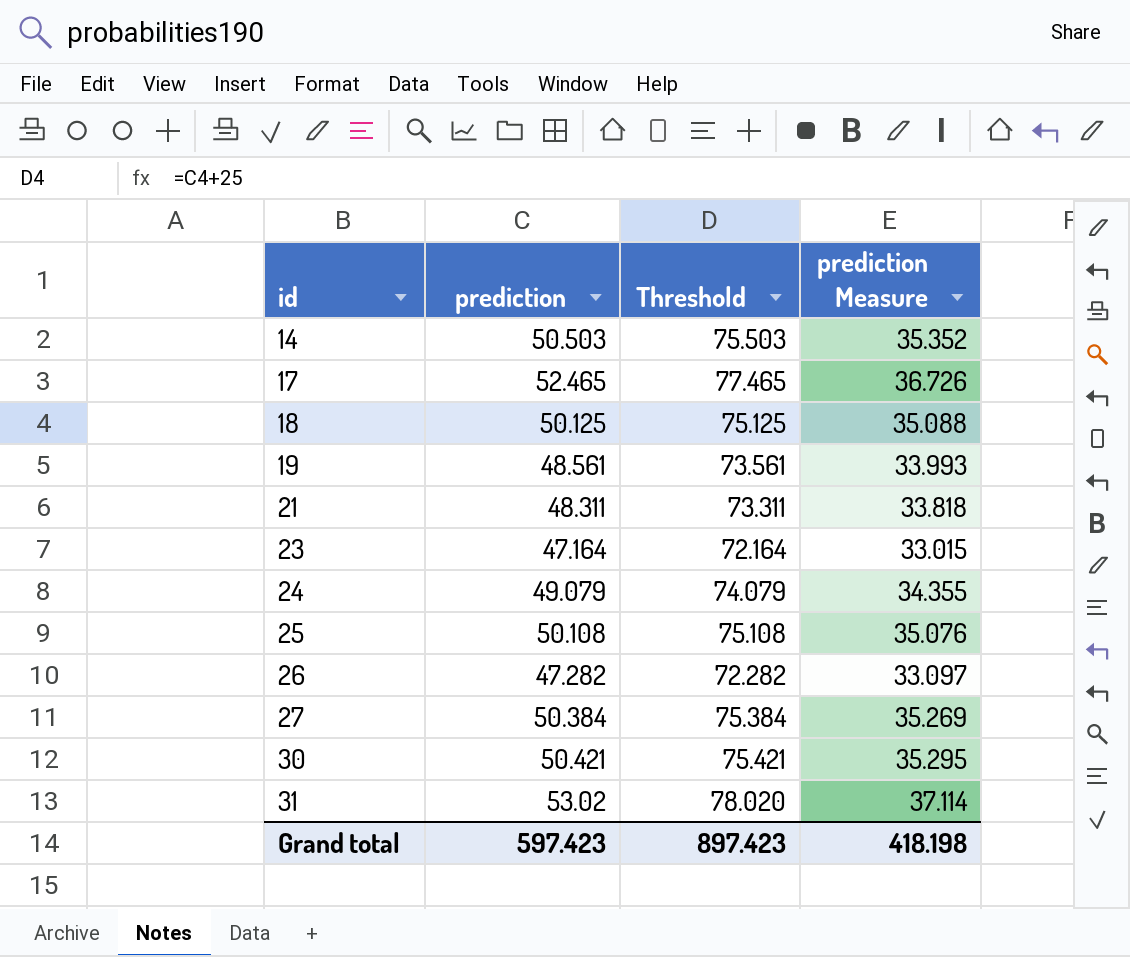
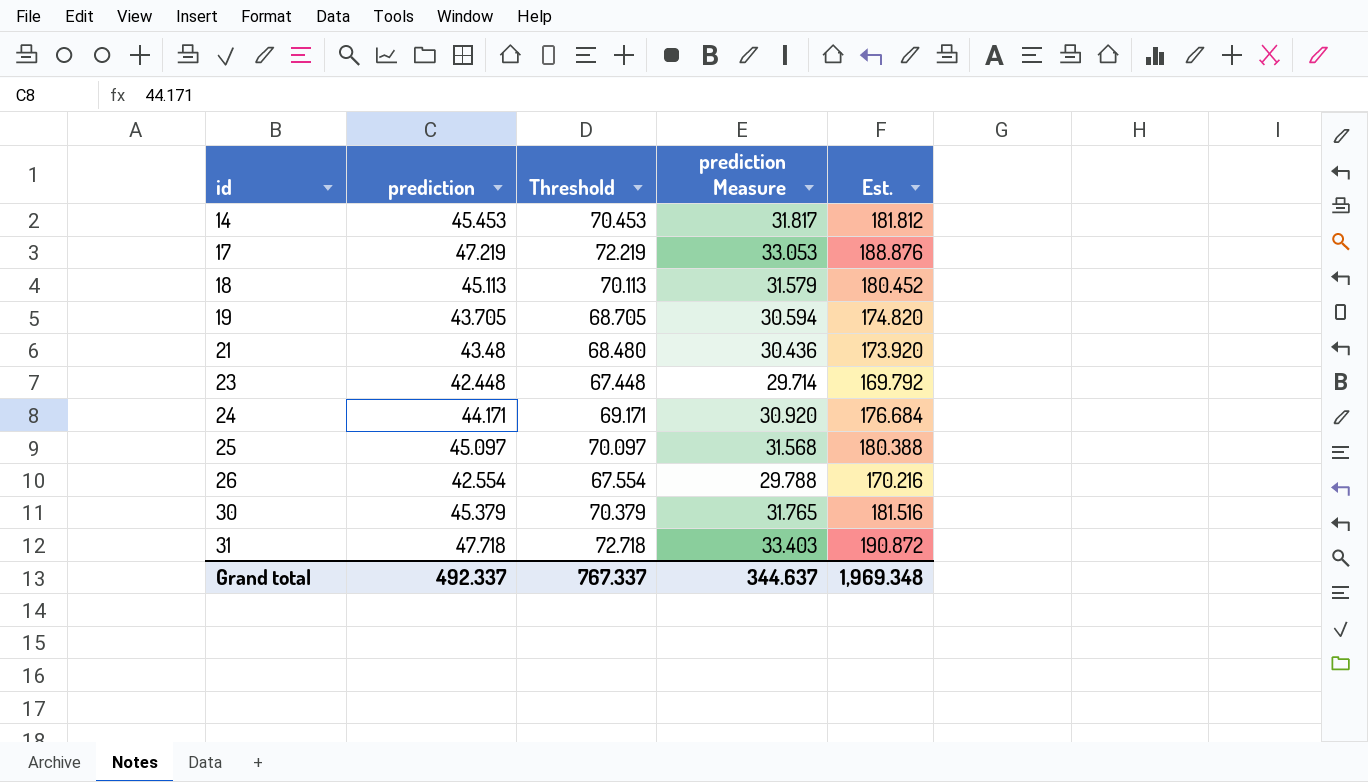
column Est. | formula: none -> [prediction] * 4
row 27: 50.384 | 75.384 | 35.269 -> none
14 | prediction: 50.503 -> 45.453
14 | Threshold: 75.503 -> 70.453
14 | prediction Measure: 35.352 -> 31.817
17 | prediction: 52.465 -> 47.219
17 | Threshold: 77.465 -> 72.219
17 | prediction Measure: 36.726 -> 33.053
18 | prediction: 50.125 -> 45.113
18 | Threshold: 75.125 -> 70.113
18 | prediction Measure: 35.088 -> 31.579
19 | prediction: 48.561 -> 43.705
19 | Threshold: 73.561 -> 68.705
19 | prediction Measure: 33.993 -> 30.594
21 | prediction: 48.311 -> 43.48
21 | Threshold: 73.311 -> 68.480
21 | prediction Measure: 33.818 -> 30.436
23 | prediction: 47.164 -> 42.448
23 | Threshold: 72.164 -> 67.448
23 | prediction Measure: 33.015 -> 29.714
24 | prediction: 49.079 -> 44.171
24 | Threshold: 74.079 -> 69.171
24 | prediction Measure: 34.355 -> 30.920
25 | prediction: 50.108 -> 45.097
25 | Threshold: 75.108 -> 70.097
25 | prediction Measure: 35.076 -> 31.568
26 | prediction: 47.282 -> 42.554
26 | Threshold: 72.282 -> 67.554
26 | prediction Measure: 33.097 -> 29.788
30 | prediction: 50.421 -> 45.379
30 | Threshold: 75.421 -> 70.379
30 | prediction Measure: 35.295 -> 31.765
31 | prediction: 53.02 -> 47.718
31 | Threshold: 78.020 -> 72.718
31 | prediction Measure: 37.114 -> 33.403
Grand total | prediction: 597.423 -> 492.337
Grand total | Threshold: 897.423 -> 767.337
Grand total | prediction Measure: 418.198 -> 344.637

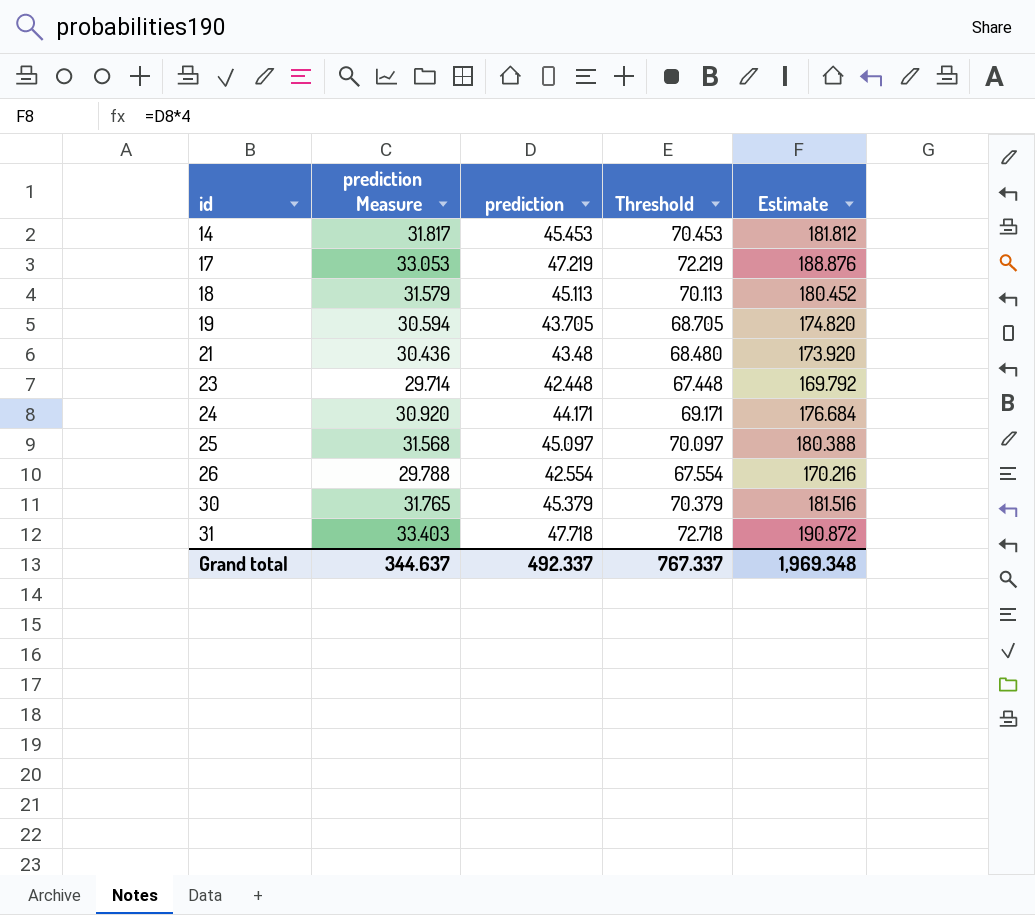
column prediction Measure | position: 4 -> 2
column name: Est. -> Estimate

